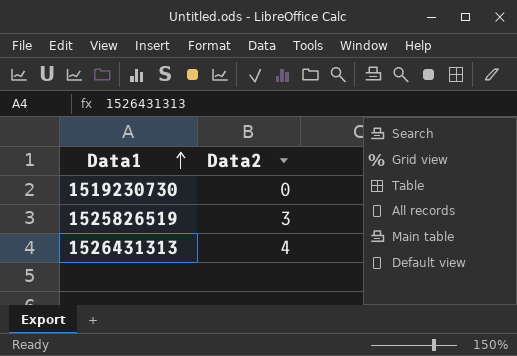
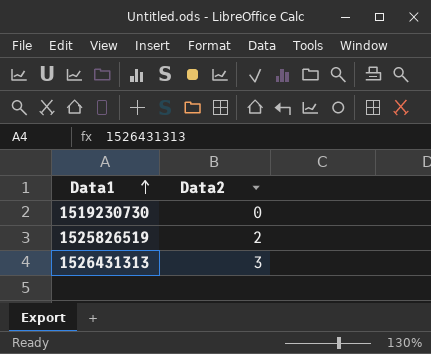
1525826519 | Data2: 3 -> 2
1526431313 | Data2: 4 -> 3

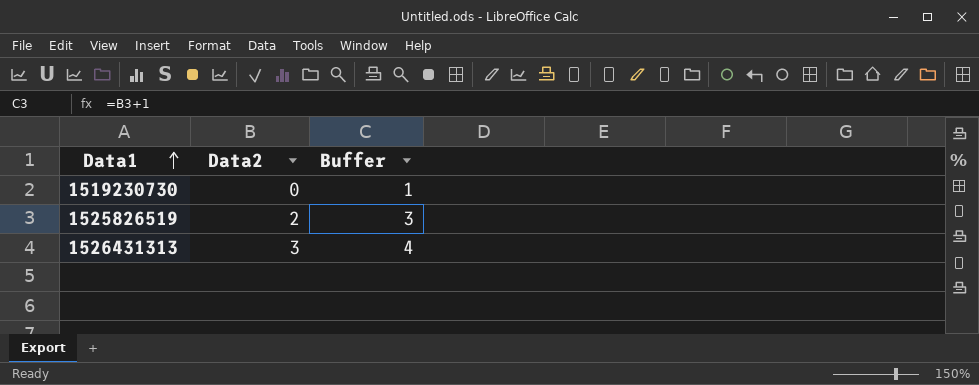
column Buffer | formula: none -> [Data2] + 1

